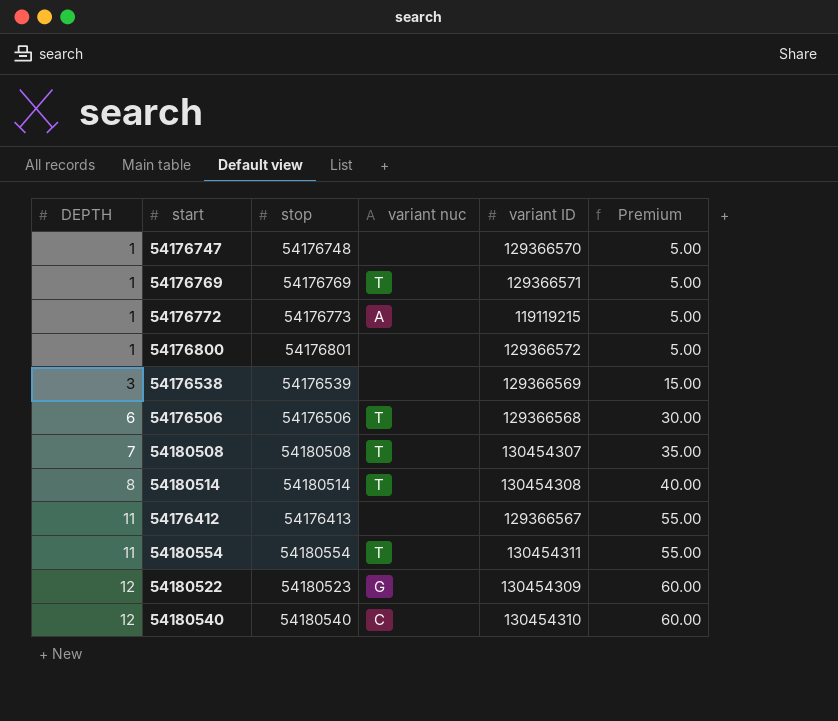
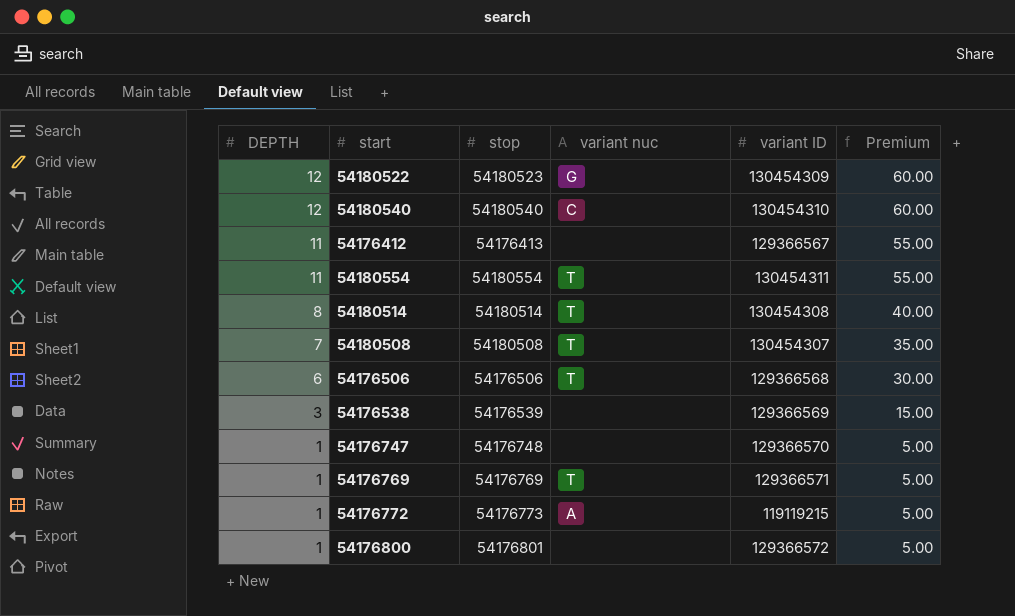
row order: DEPTH ascending -> DEPTH descending

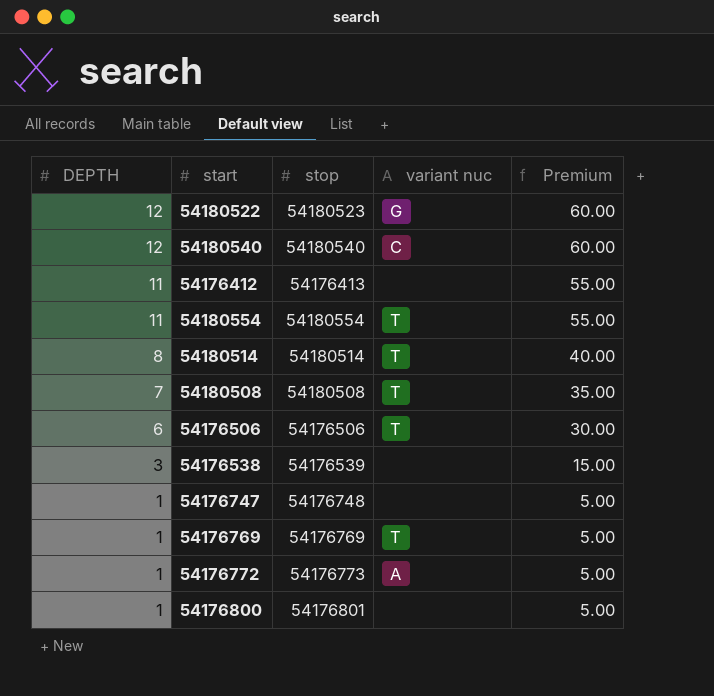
column variant ID | position: 5 -> none

